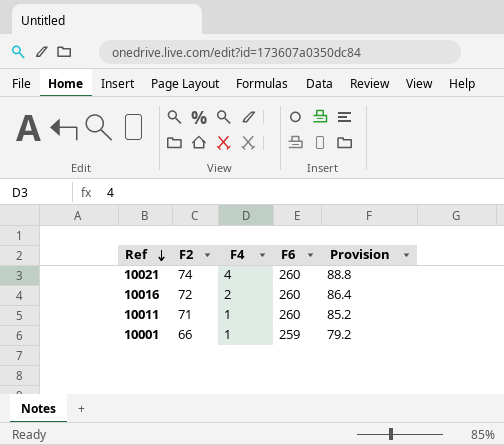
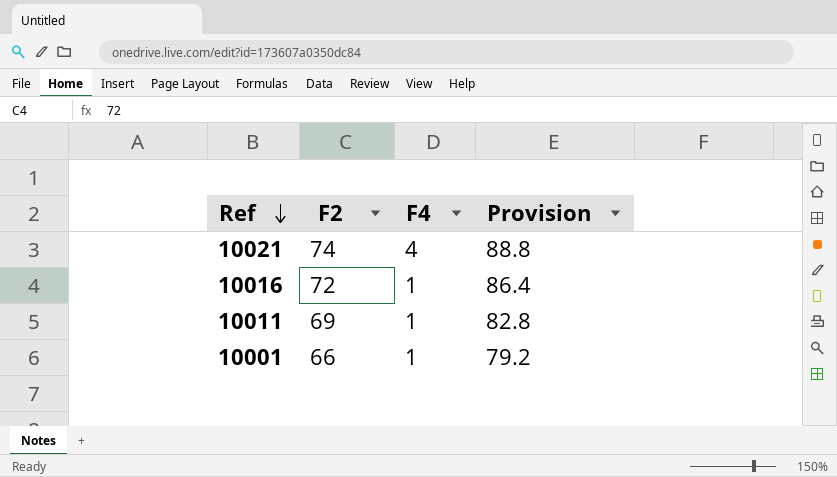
column F6 | position: 4 -> none
10016 | F4: 2 -> 1
10011 | F2: 71 -> 69
10011 | Provision: 85.2 -> 82.8

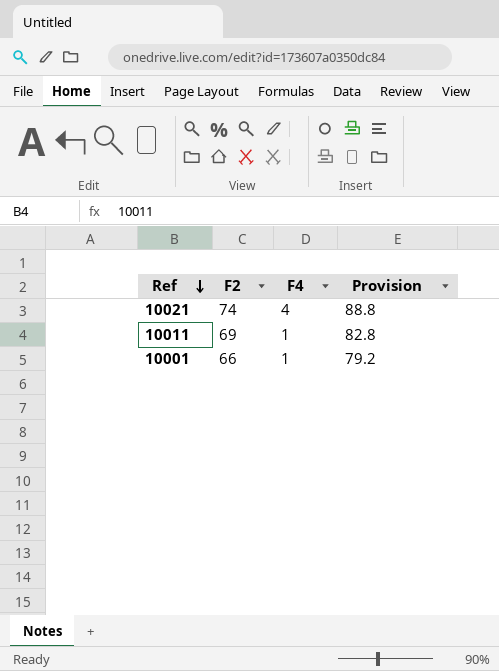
row 10016: 72 | 1 | 86.4 -> none

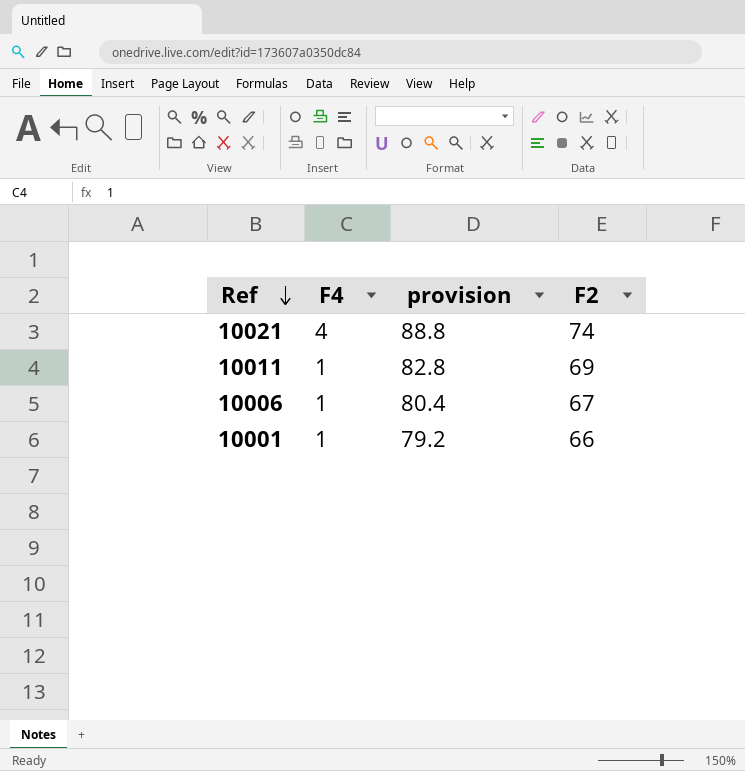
column name: Provision -> provision
column F2 | position: 2 -> 4
row 10006: none -> 1 | 80.4 | 67

